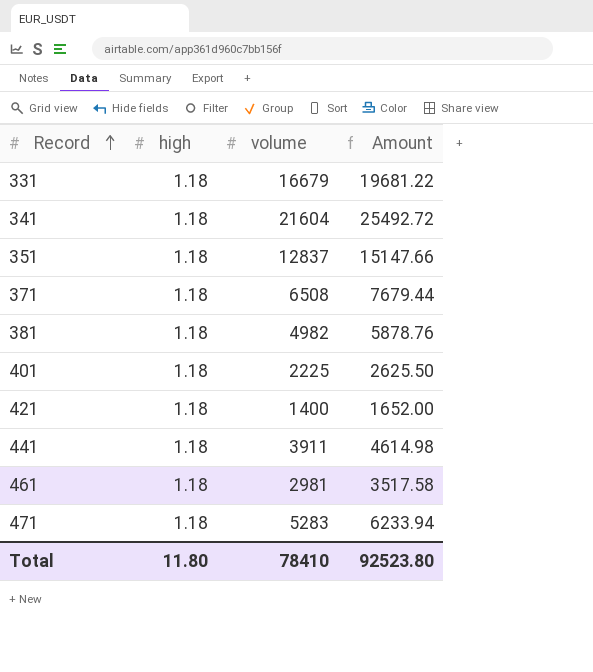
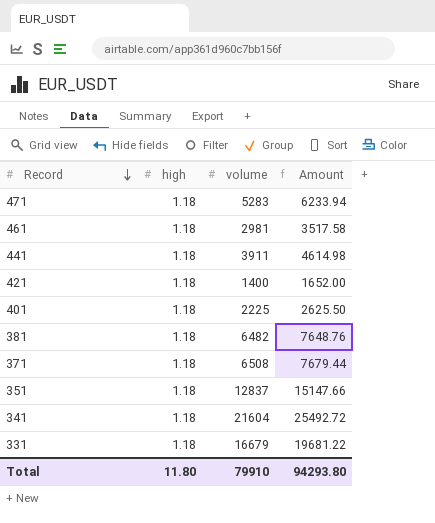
row order: Record ascending -> Record descending
381 | volume: 4982 -> 6482
381 | Amount: 5878.76 -> 7648.76
Total | volume: 78410 -> 79910
Total | Amount: 92523.80 -> 94293.80

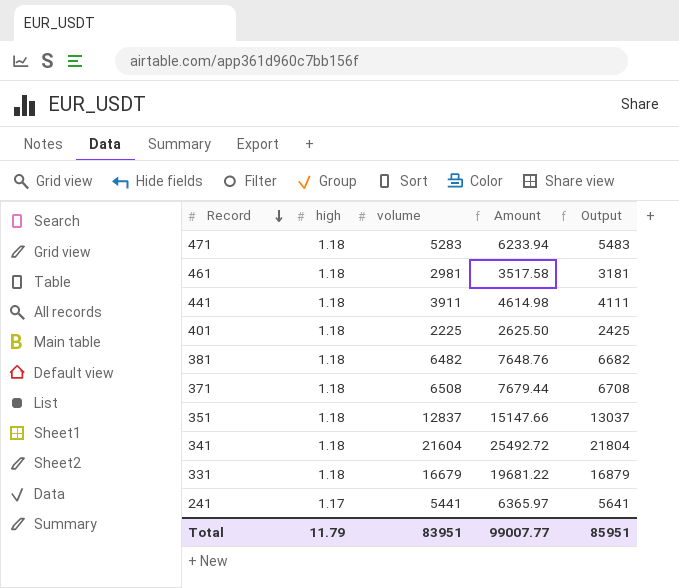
column Output | formula: none -> [volume] + 200
row 421: 1.18 | 1400 | 1652.00 -> none
row 241: none -> 1.17 | 5441 | 6365.97 | 5641
Total | high: 11.80 -> 11.79
Total | volume: 79910 -> 83951
Total | Amount: 94293.80 -> 99007.77

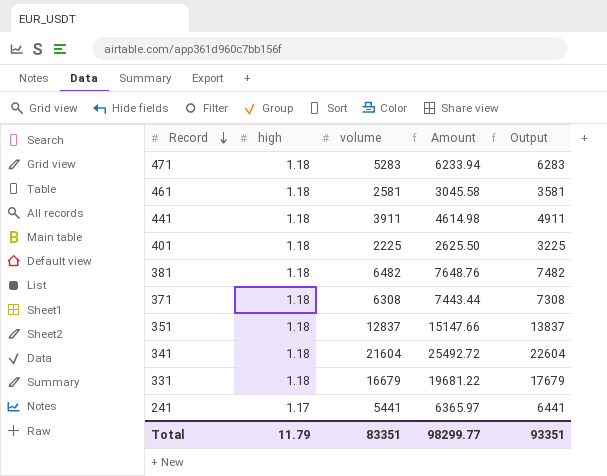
column Output | formula: [volume] + 200 -> [volume] + 1000
461 | volume: 2981 -> 2581
461 | Amount: 3517.58 -> 3045.58
371 | volume: 6508 -> 6308
371 | Amount: 7679.44 -> 7443.44
Total | volume: 83951 -> 83351
Total | Amount: 99007.77 -> 98299.77
Total | Output: 85951 -> 93351

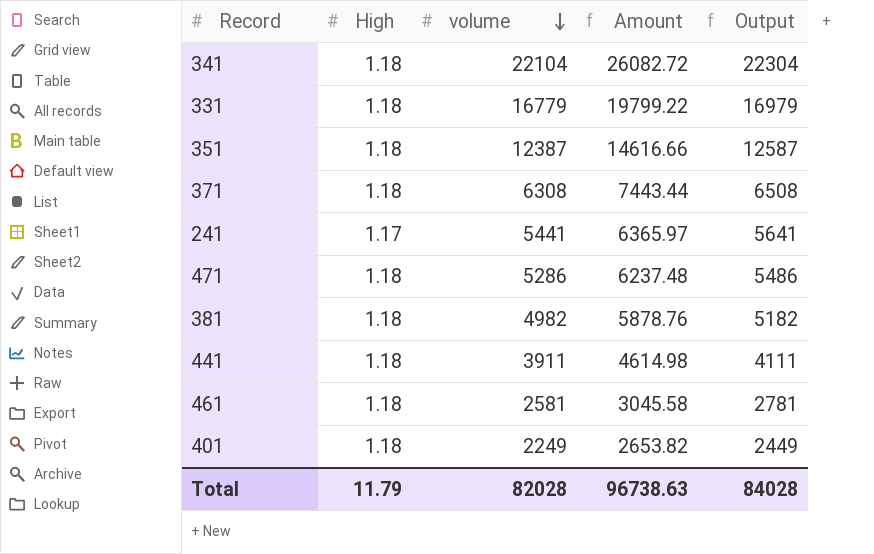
row order: Record descending -> volume descending
column name: high -> High
column Output | formula: [volume] + 1000 -> [volume] + 200
341 | volume: 21604 -> 22104
341 | Amount: 25492.72 -> 26082.72
331 | volume: 16679 -> 16779
331 | Amount: 19681.22 -> 19799.22
351 | volume: 12837 -> 12387
351 | Amount: 15147.66 -> 14616.66
471 | volume: 5283 -> 5286
471 | Amount: 6233.94 -> 6237.48
381 | volume: 6482 -> 4982
381 | Amount: 7648.76 -> 5878.76
401 | volume: 2225 -> 2249
401 | Amount: 2625.50 -> 2653.82
Total | volume: 83351 -> 82028
Total | Amount: 98299.77 -> 96738.63
Total | Output: 93351 -> 84028

